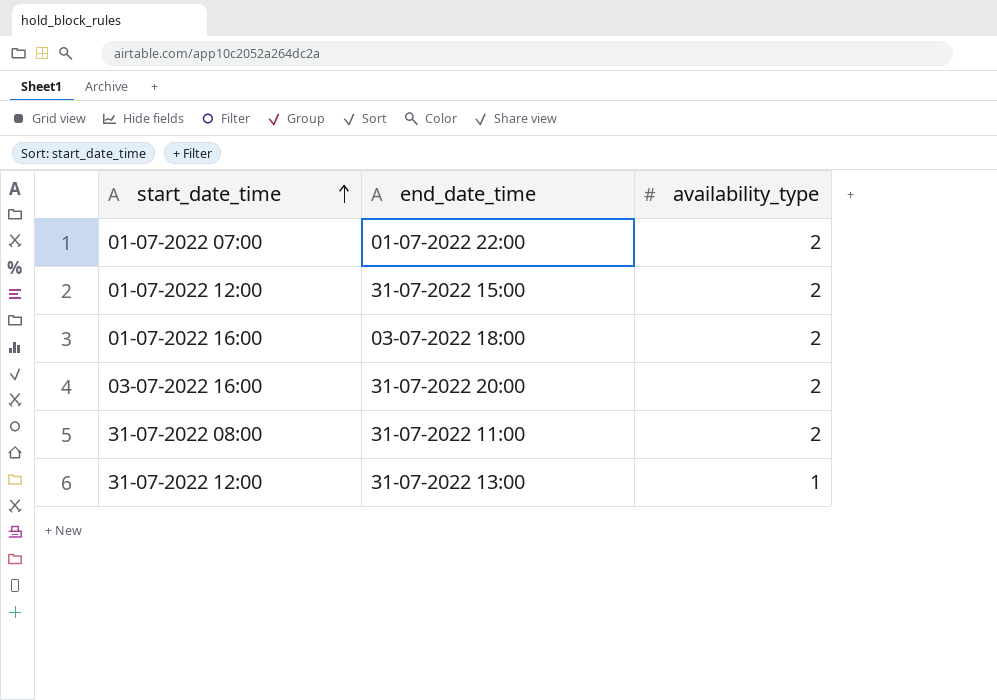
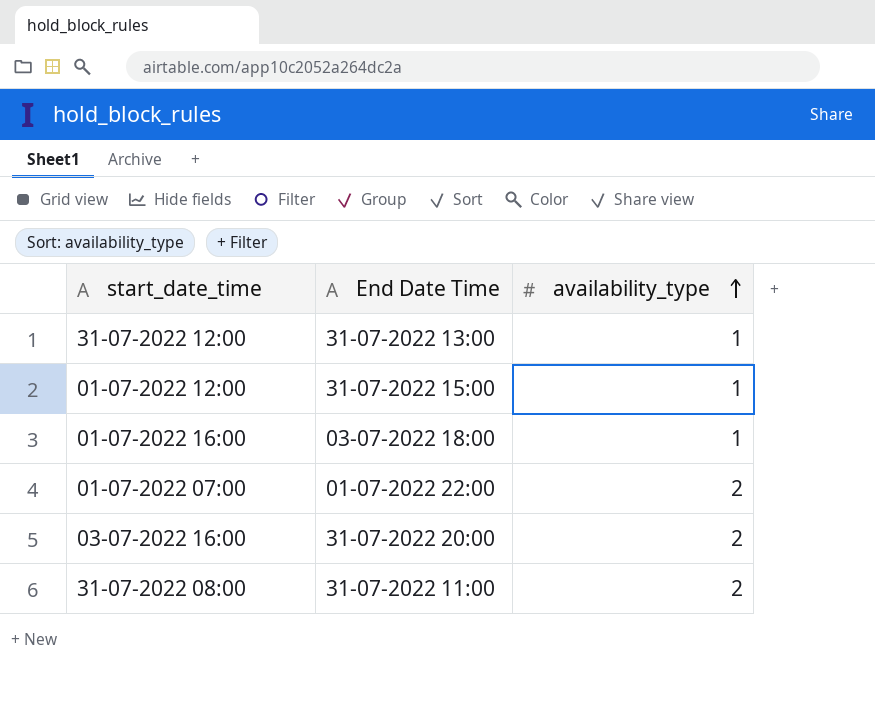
row order: start_date_time ascending -> availability_type ascending
column name: end_date_time -> End Date Time
01-07-2022 12:00 | availability_type: 2 -> 1
01-07-2022 16:00 | availability_type: 2 -> 1

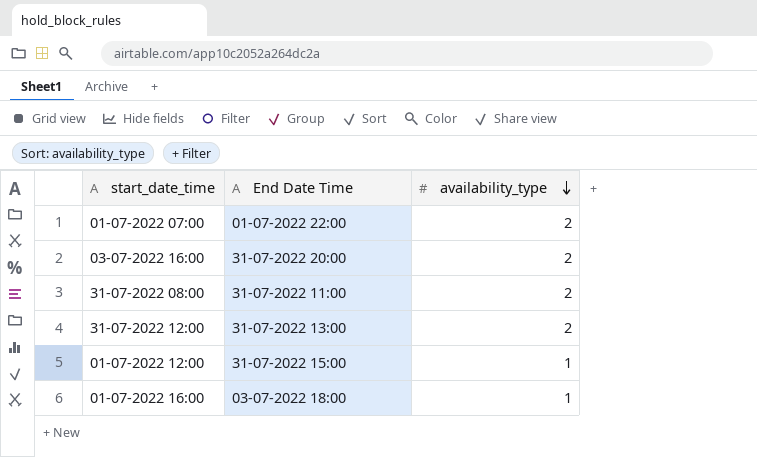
row order: availability_type ascending -> availability_type descending
31-07-2022 12:00 | availability_type: 1 -> 2

